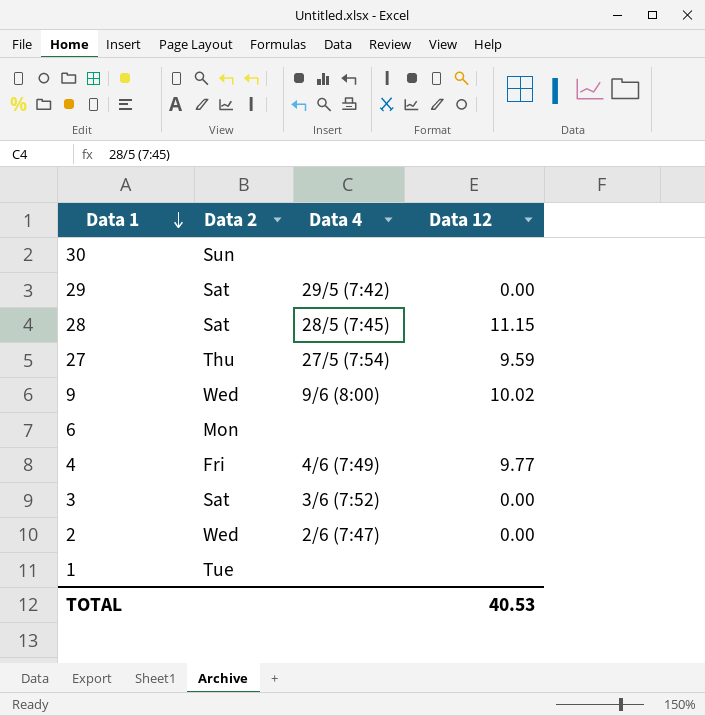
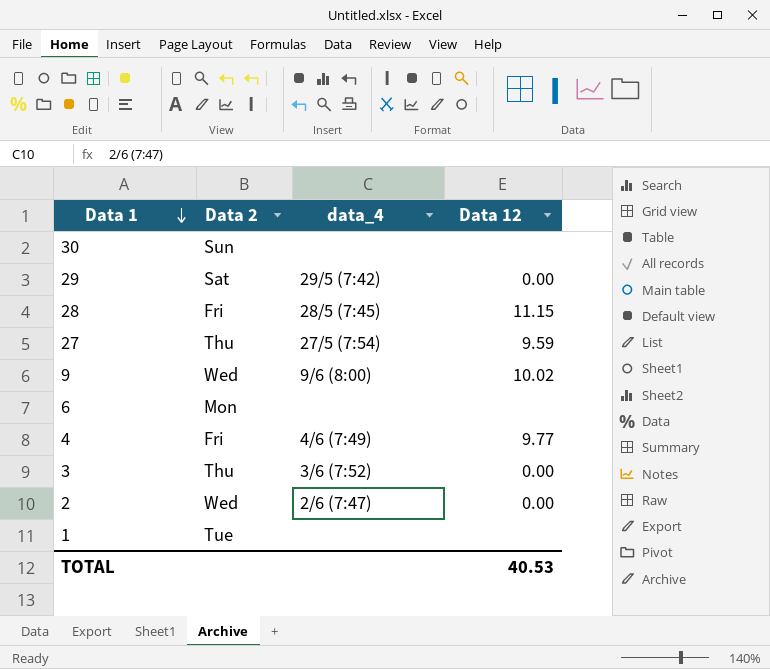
column name: Data 4 -> data_4
28 | Data 2: Sat -> Fri
3 | Data 2: Sat -> Thu

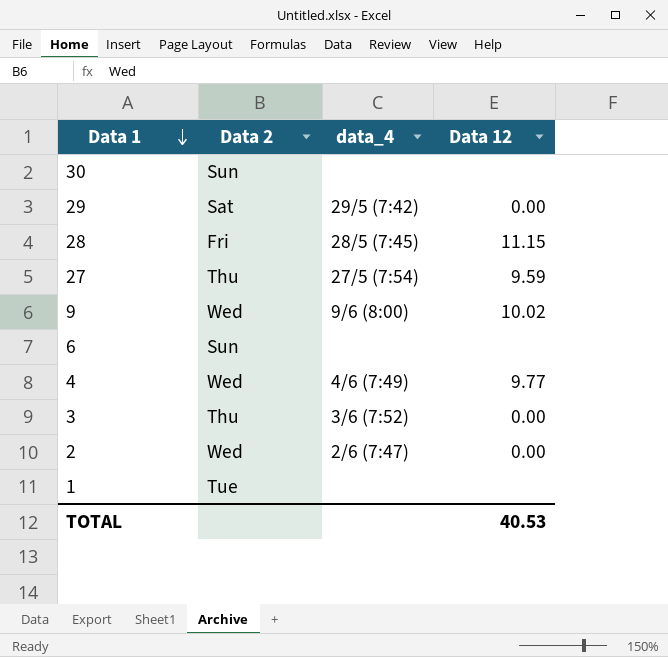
6 | Data 2: Mon -> Sun
4 | Data 2: Fri -> Wed

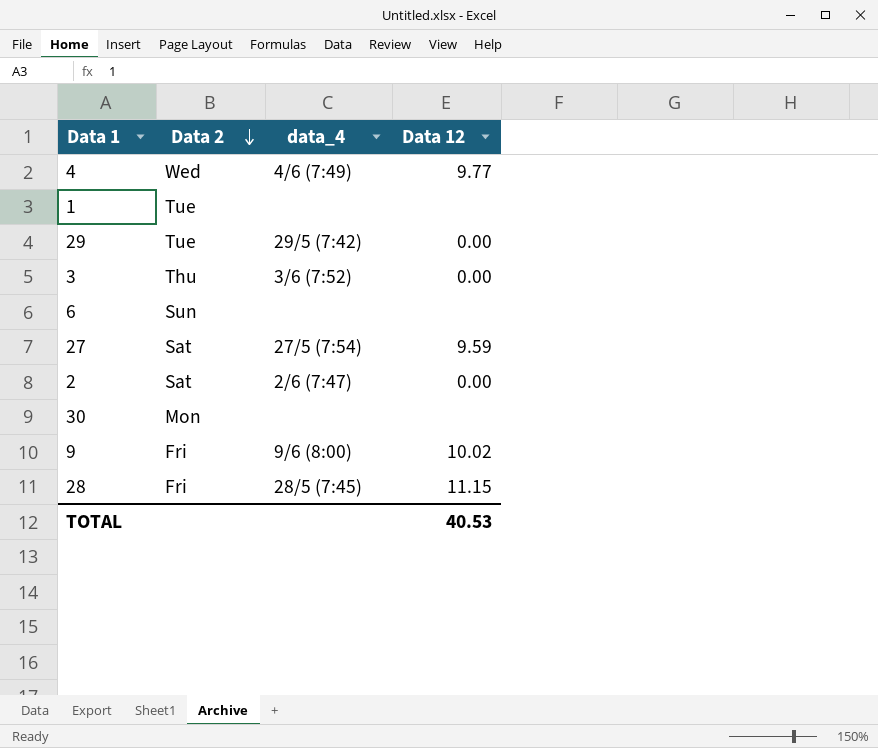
row order: Data 1 descending -> Data 2 descending
29 | Data 2: Sat -> Tue
27 | Data 2: Thu -> Sat
2 | Data 2: Wed -> Sat
30 | Data 2: Sun -> Mon
9 | Data 2: Wed -> Fri

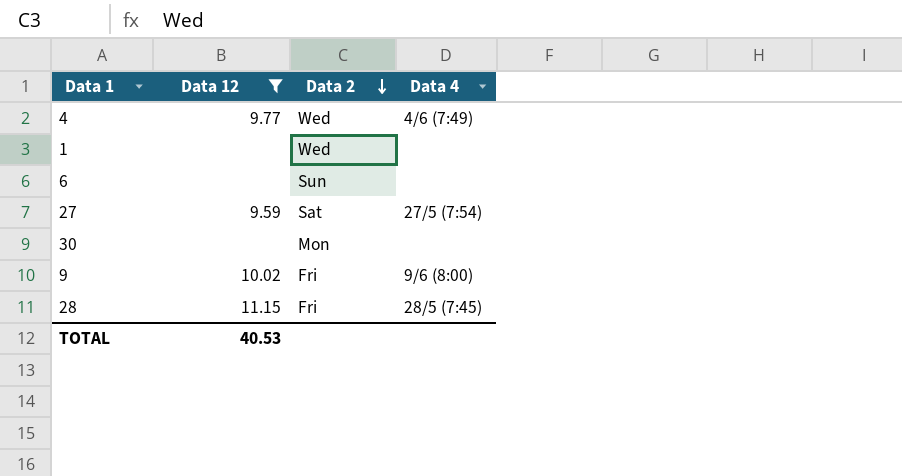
filter: none -> Data 12 != 0.00
column Data 12 | position: 4 -> 2
column name: data_4 -> Data 4
1 | Data 2: Tue -> Wed

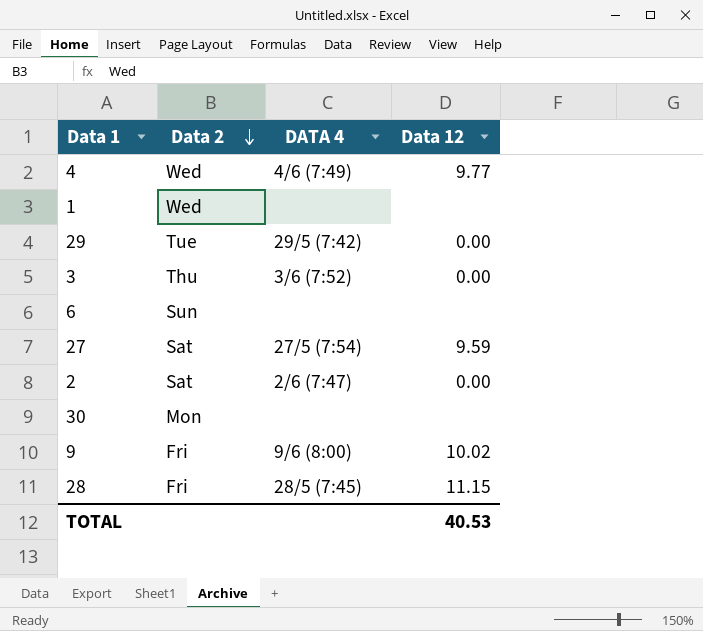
filter: Data 12 != 0.00 -> none
column name: Data 4 -> DATA 4
column Data 12 | position: 2 -> 4

